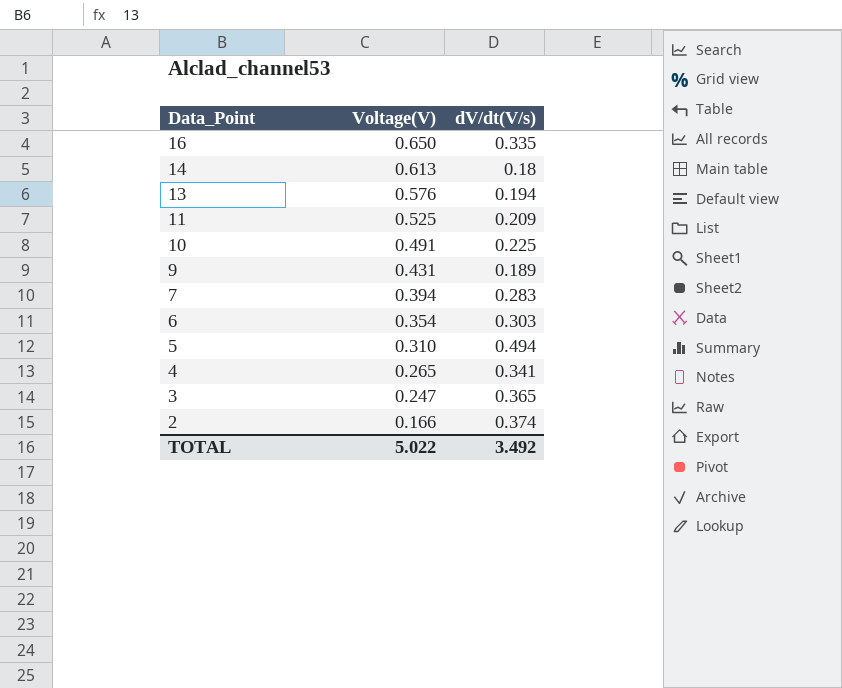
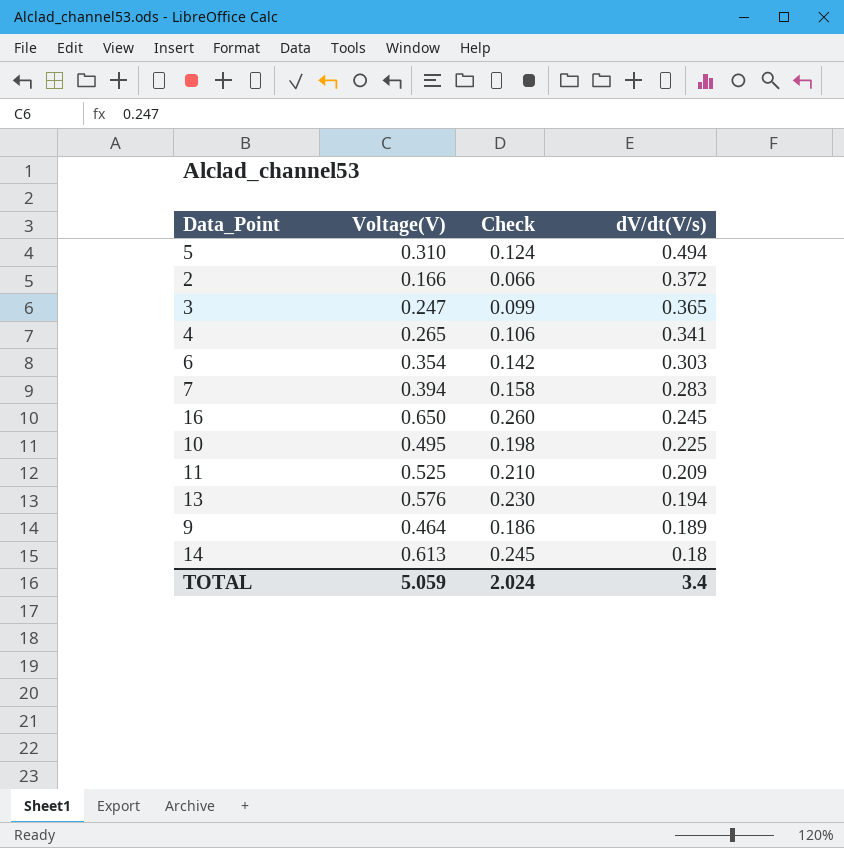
row order: Data_Point descending -> dV/dt(V/s) descending
column Check | formula: none -> [Voltage(V)] * 0.4
2 | dV/dt(V/s): 0.374 -> 0.372
16 | dV/dt(V/s): 0.335 -> 0.245
10 | Voltage(V): 0.491 -> 0.495
9 | Voltage(V): 0.431 -> 0.464
TOTAL | Voltage(V): 5.022 -> 5.059
TOTAL | dV/dt(V/s): 3.492 -> 3.4

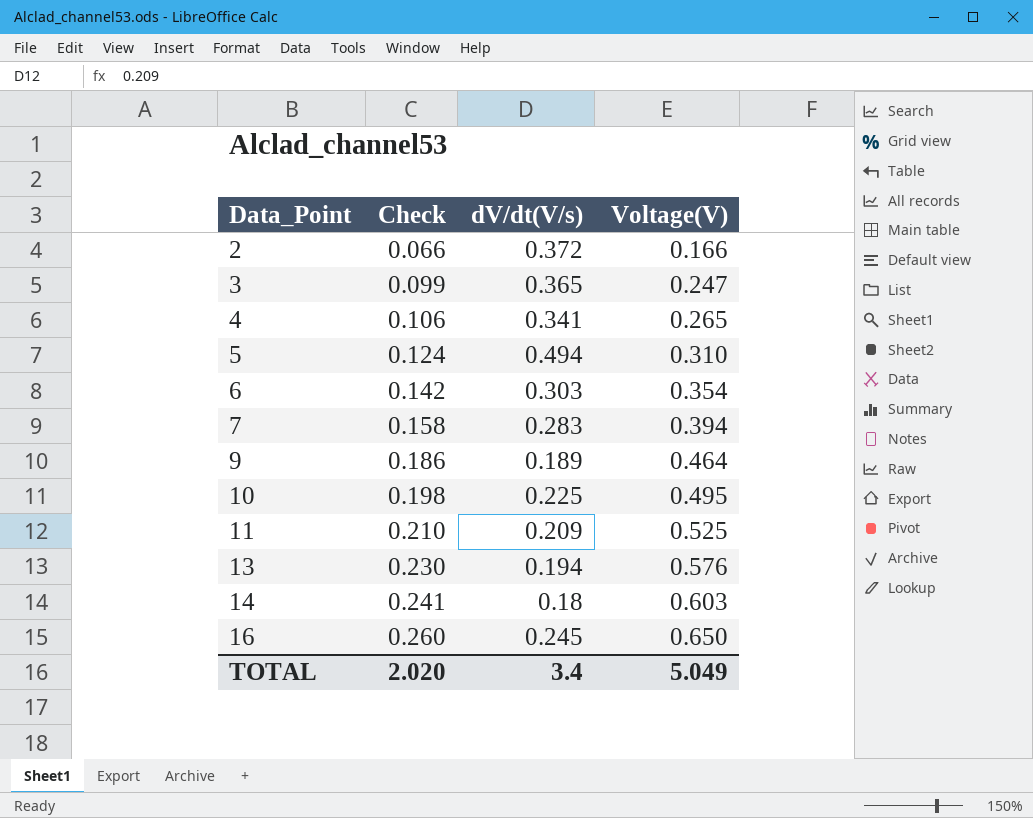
row order: dV/dt(V/s) descending -> Data_Point ascending
column Voltage(V) | position: 2 -> 4
14 | Check: 0.245 -> 0.241
14 | Voltage(V): 0.613 -> 0.603
TOTAL | Check: 2.024 -> 2.020
TOTAL | Voltage(V): 5.059 -> 5.049

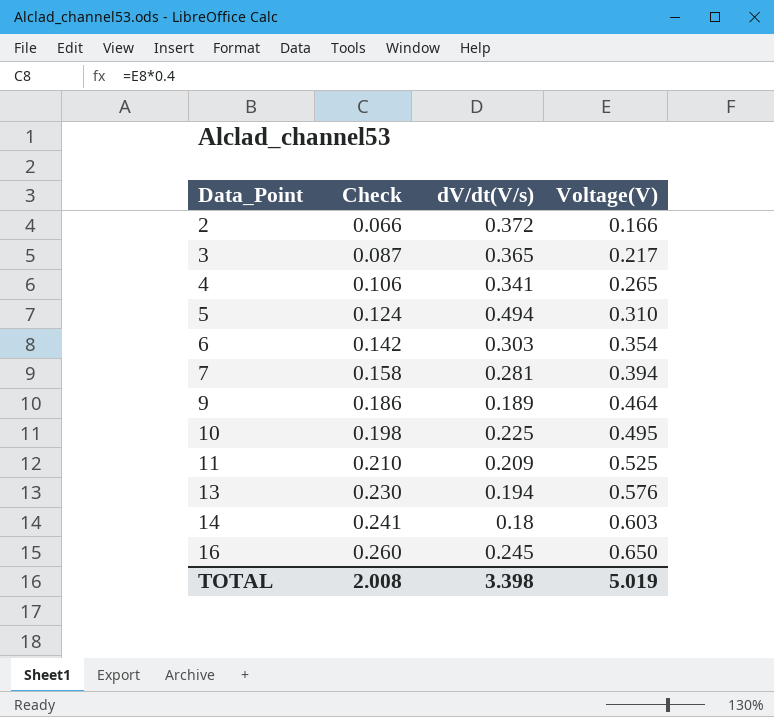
3 | Check: 0.099 -> 0.087
3 | Voltage(V): 0.247 -> 0.217
7 | dV/dt(V/s): 0.283 -> 0.281
TOTAL | Check: 2.020 -> 2.008
TOTAL | dV/dt(V/s): 3.4 -> 3.398
TOTAL | Voltage(V): 5.049 -> 5.019

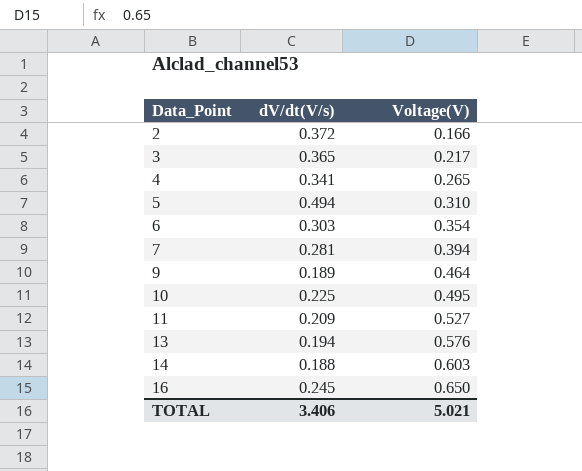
column Check | formula: [Voltage(V)] * 0.4 -> none
11 | Voltage(V): 0.525 -> 0.527
14 | dV/dt(V/s): 0.18 -> 0.188
TOTAL | dV/dt(V/s): 3.398 -> 3.406
TOTAL | Voltage(V): 5.019 -> 5.021

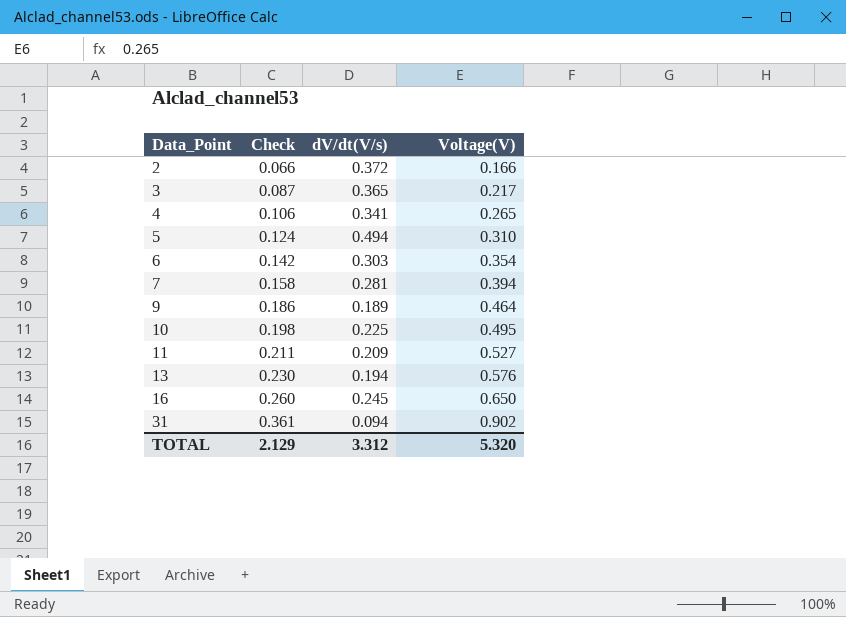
column Check | formula: none -> [Voltage(V)] * 0.4
row 14: 0.188 | 0.603 -> none
row 31: none -> 0.361 | 0.094 | 0.902
TOTAL | dV/dt(V/s): 3.406 -> 3.312
TOTAL | Voltage(V): 5.021 -> 5.320

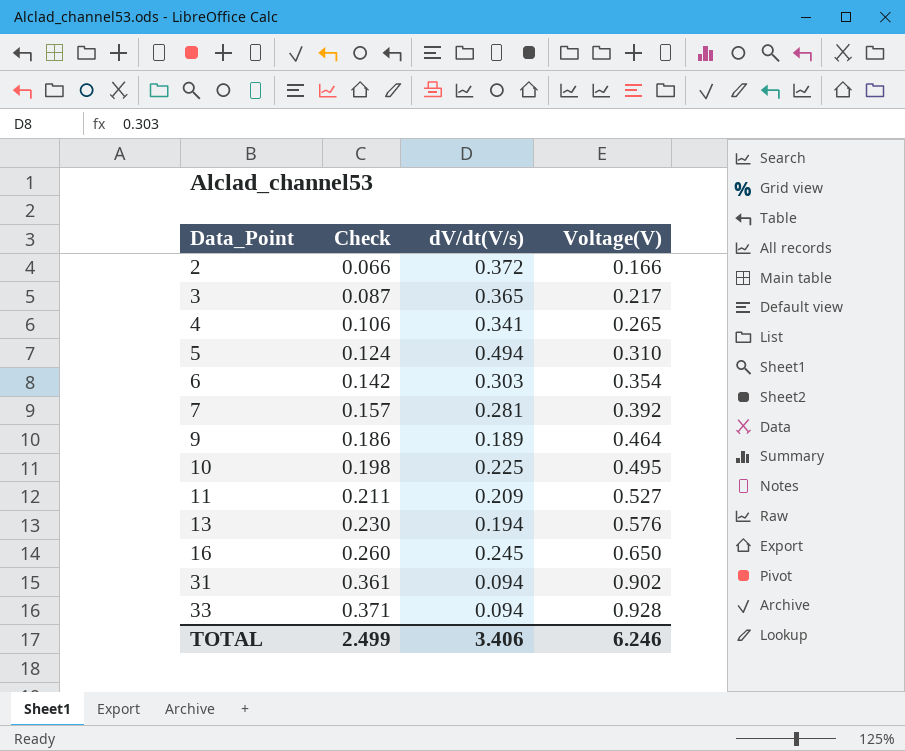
7 | Check: 0.158 -> 0.157
7 | Voltage(V): 0.394 -> 0.392
row 33: none -> 0.371 | 0.094 | 0.928
TOTAL | Check: 2.129 -> 2.499
TOTAL | dV/dt(V/s): 3.312 -> 3.406
TOTAL | Voltage(V): 5.320 -> 6.246

